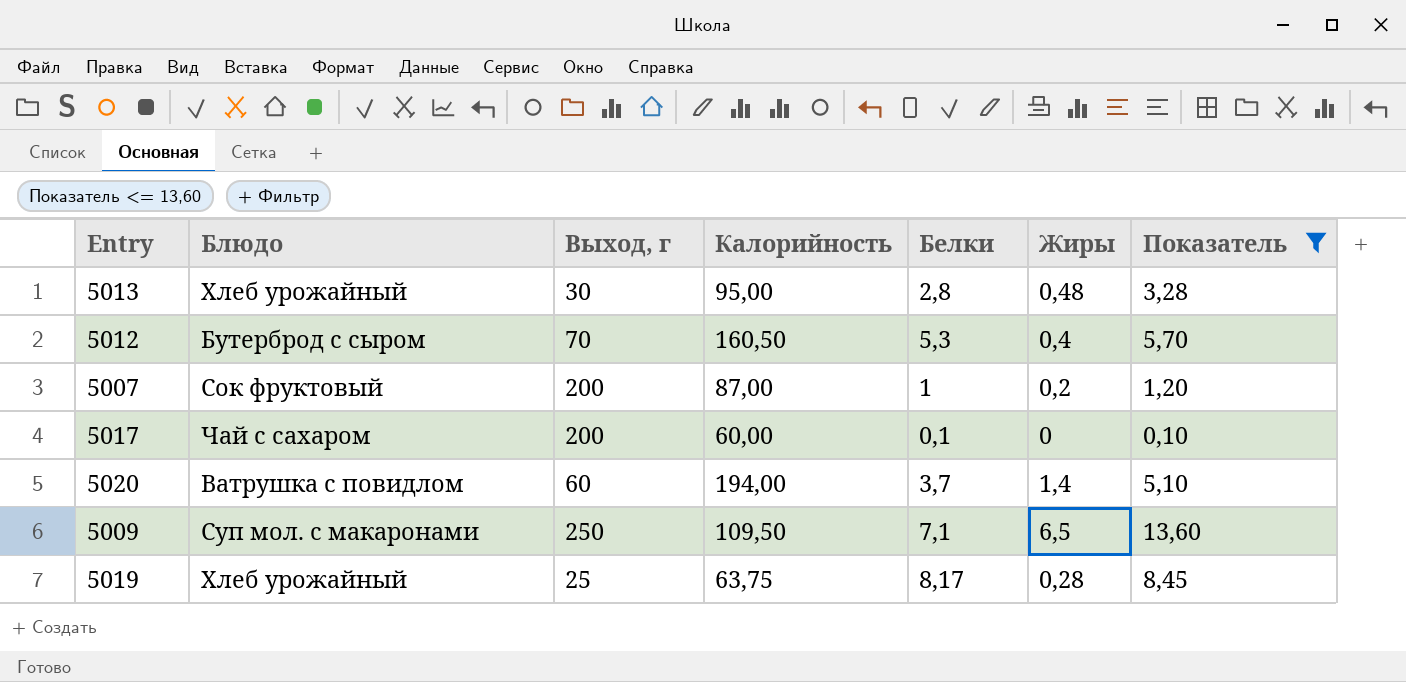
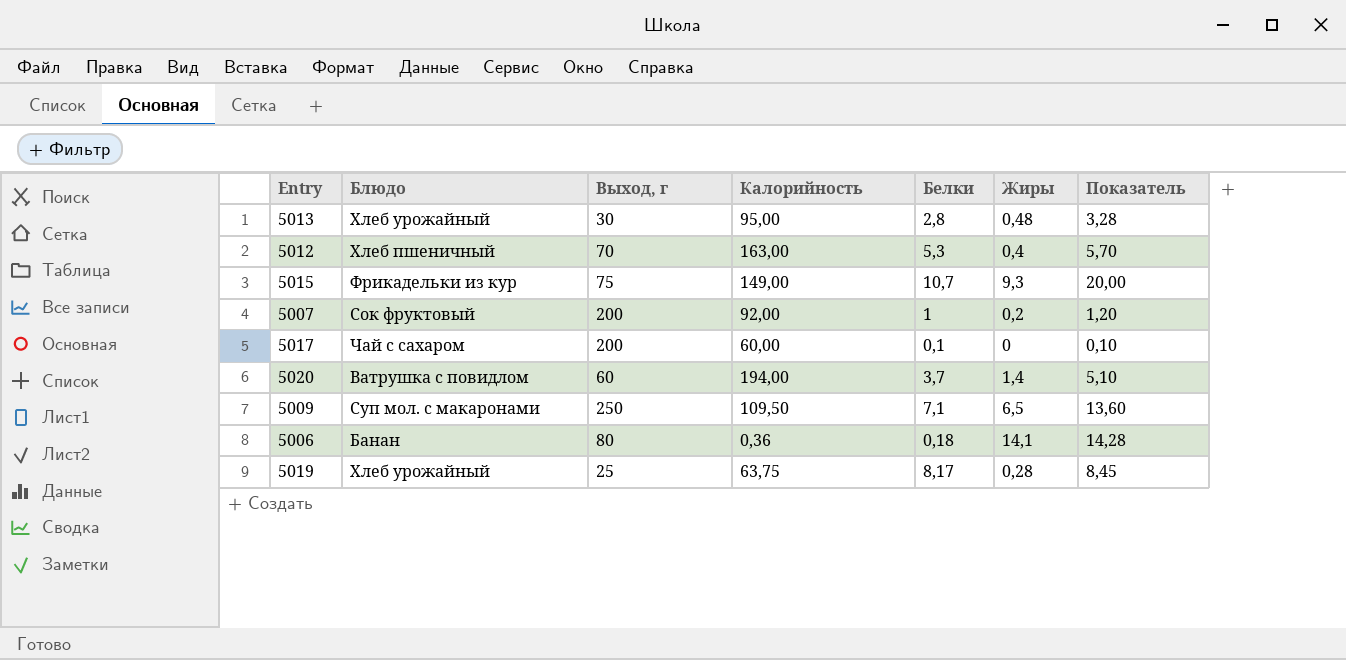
filter: Показатель <= 13,60 -> none
5012 | Блюдо: Бутерброд с сыром -> Хлеб пшеничный
5012 | Калорийность: 160,50 -> 163,00
5007 | Калорийность: 87,00 -> 92,00

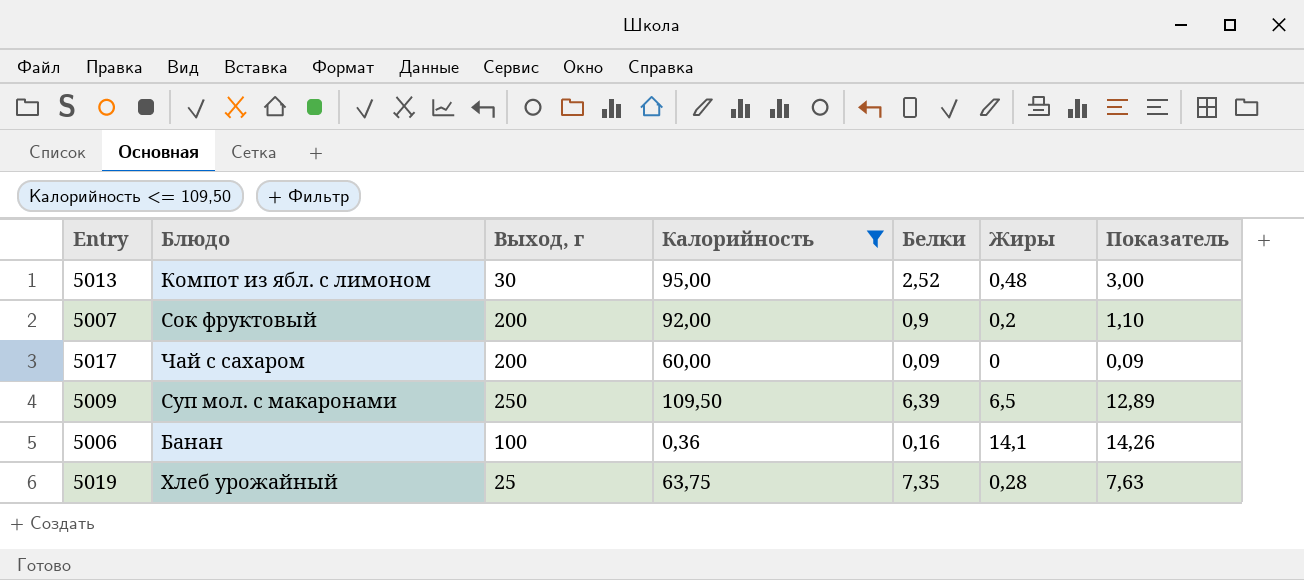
filter: none -> Калорийность <= 109,50
5013 | Блюдо: Хлеб урожайный -> Компот из ябл. с лимоном
5013 | Белки: 2,8 -> 2,52
5013 | Показатель: 3,28 -> 3,00
5007 | Белки: 1 -> 0,9
5007 | Показатель: 1,20 -> 1,10
5017 | Белки: 0,1 -> 0,09
5017 | Показатель: 0,10 -> 0,09
5009 | Белки: 7,1 -> 6,39
5009 | Показатель: 13,60 -> 12,89
5006 | Выход, г: 80 -> 100
5006 | Белки: 0,18 -> 0,16
5006 | Показатель: 14,28 -> 14,26
5019 | Белки: 8,17 -> 7,35
5019 | Показатель: 8,45 -> 7,63

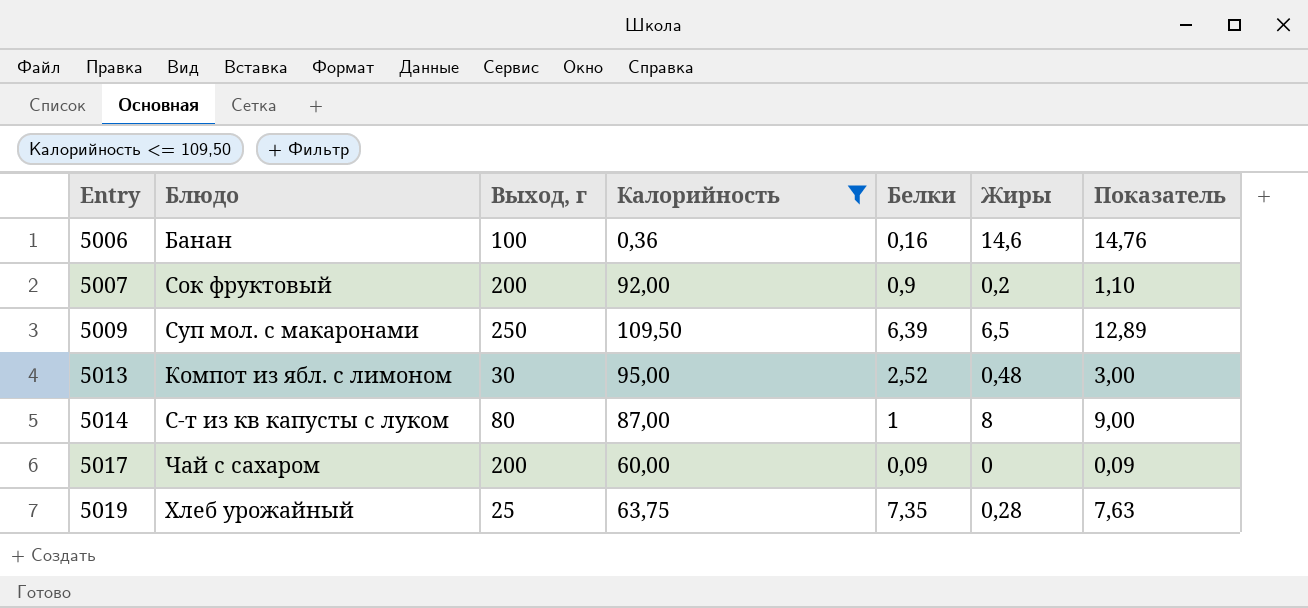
row order: none -> Entry ascending
5006 | Жиры: 14,1 -> 14,6
5006 | Показатель: 14,26 -> 14,76
row 5014: none -> С-т из кв капусты с луком | 80 | 87,00 | 1 | 8 | 9,00

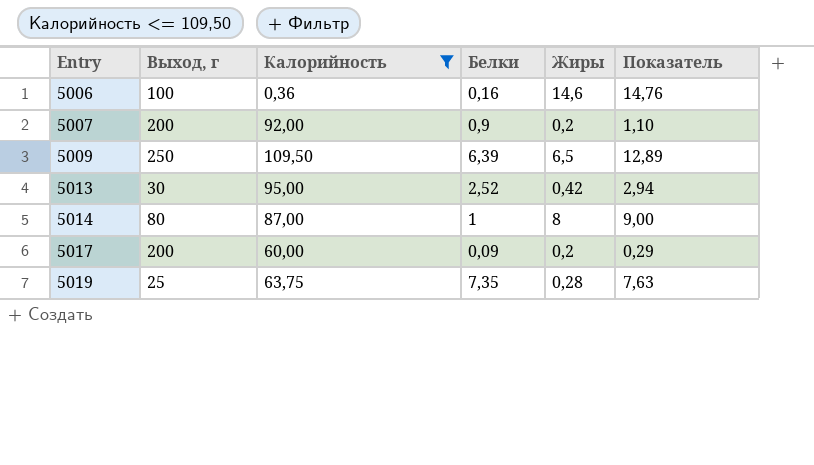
column Блюдо | position: 2 -> none
5013 | Жиры: 0,48 -> 0,42
5013 | Показатель: 3,00 -> 2,94
5017 | Жиры: 0 -> 0,2
5017 | Показатель: 0,09 -> 0,29

